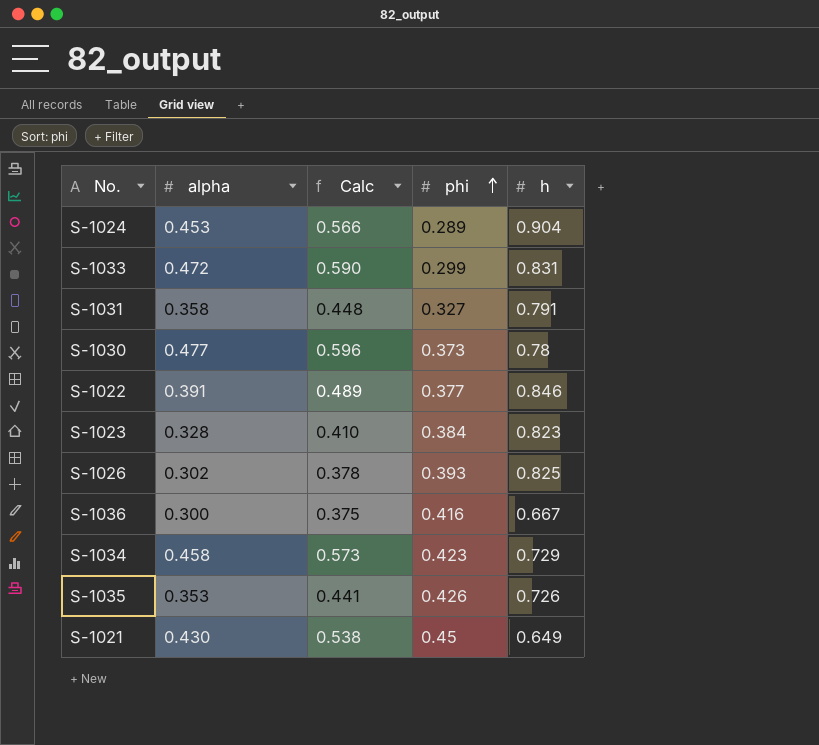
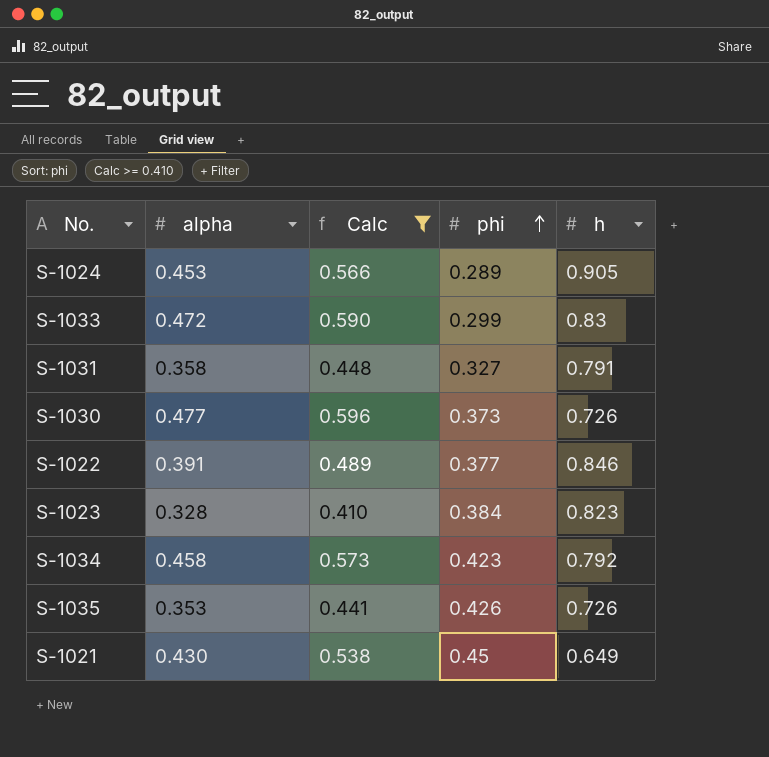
filter: none -> Calc >= 0.410
S-1024 | h: 0.904 -> 0.905
S-1033 | h: 0.831 -> 0.83
S-1030 | h: 0.78 -> 0.726
S-1034 | h: 0.729 -> 0.792

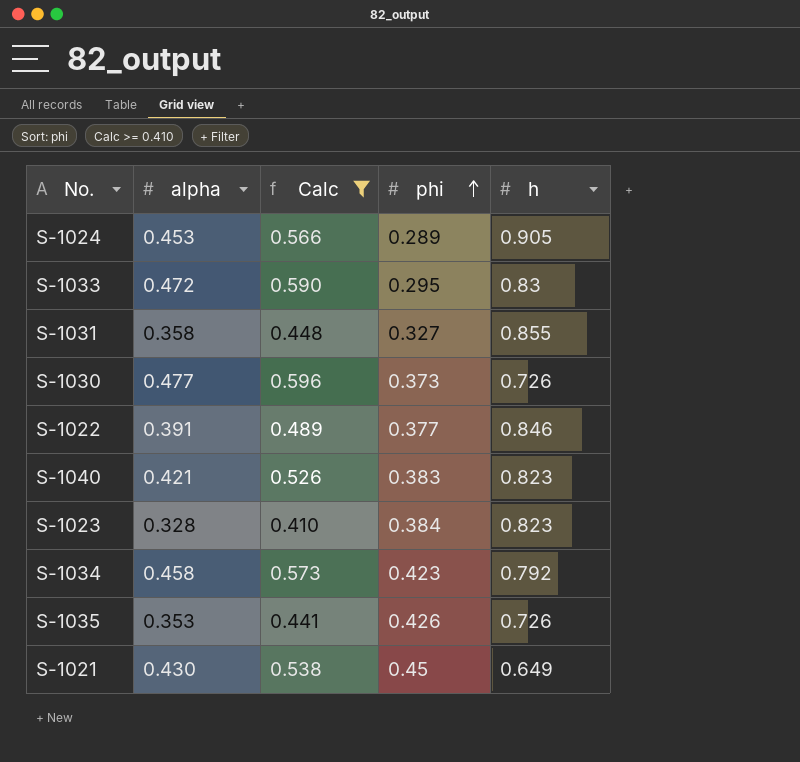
S-1033 | phi: 0.299 -> 0.295
S-1031 | h: 0.791 -> 0.855
row S-1040: none -> 0.421 | 0.526 | 0.383 | 0.823

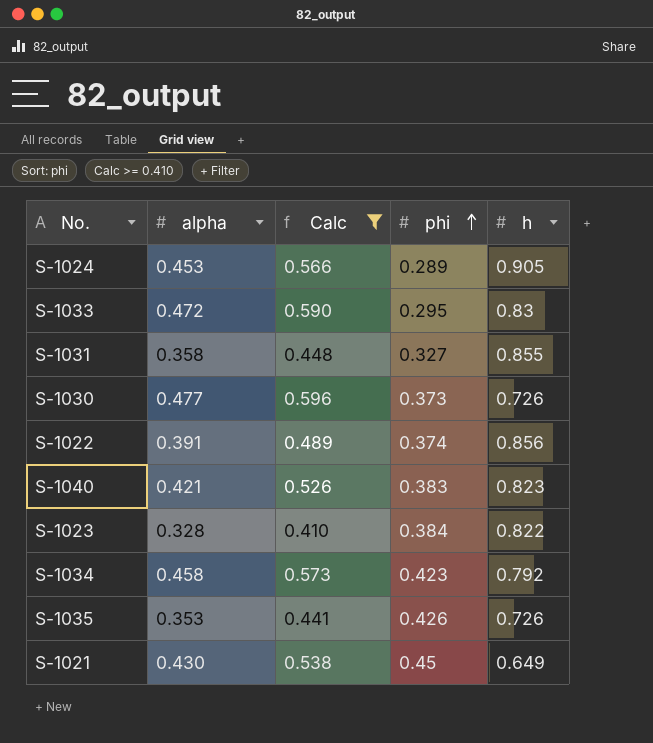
S-1022 | phi: 0.377 -> 0.374
S-1022 | h: 0.846 -> 0.856
S-1023 | h: 0.823 -> 0.822

